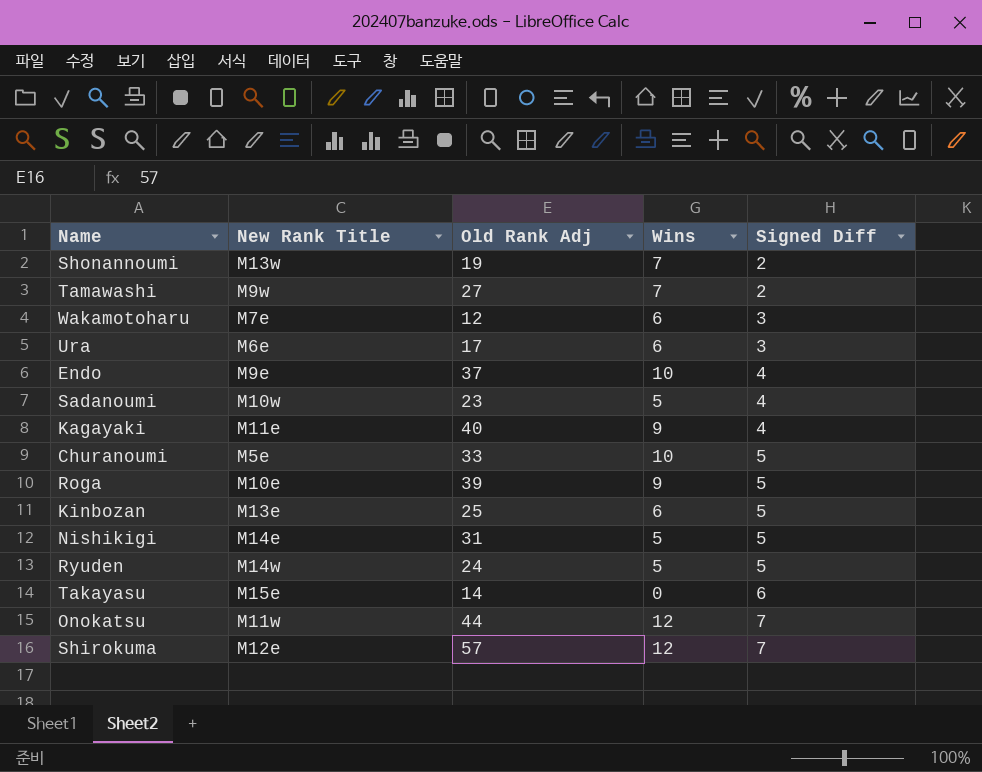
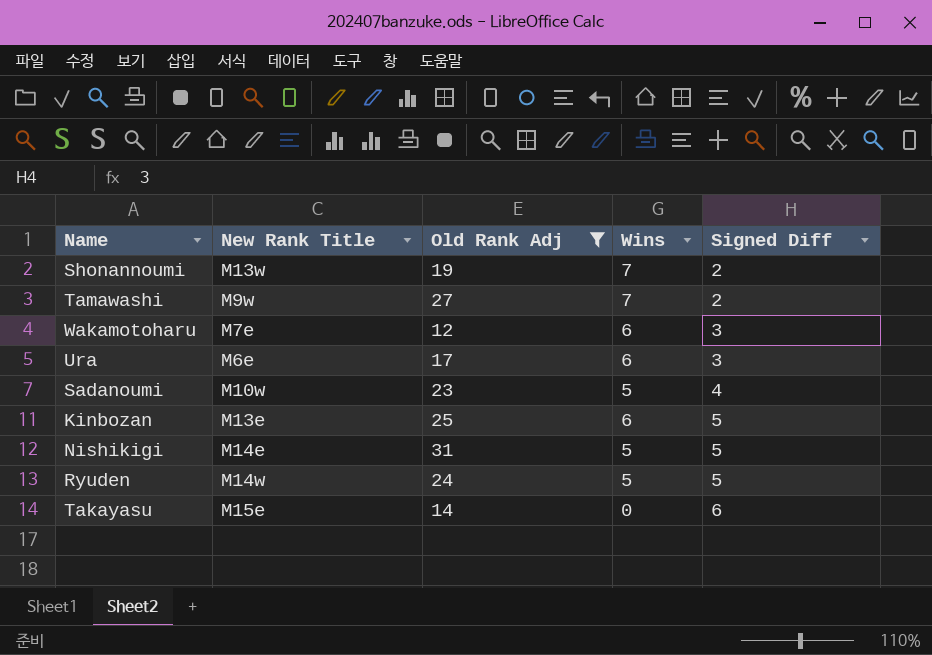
filter: none -> Old Rank Adj <= 31

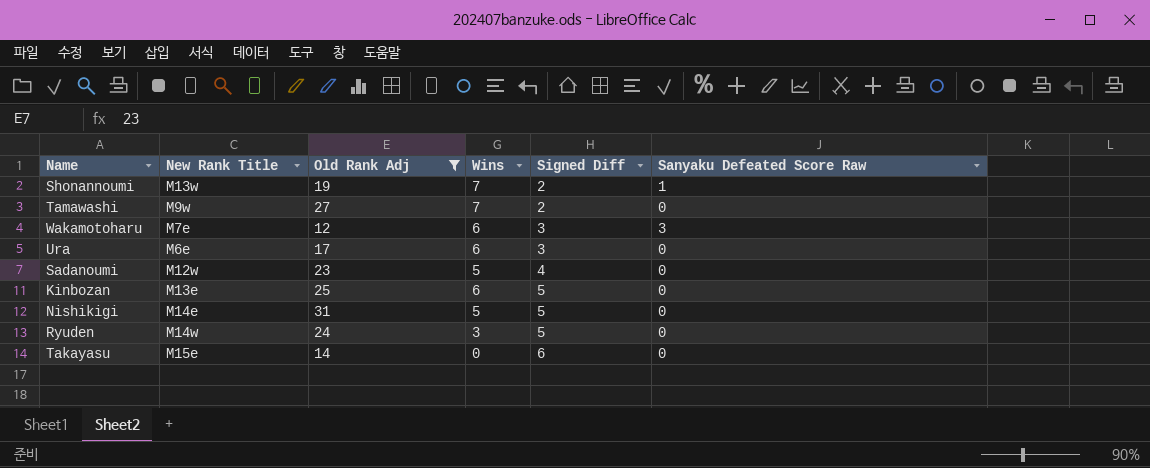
column Sanyaku Defeated Score Raw | position: none -> 6
Sadanoumi | New Rank Title: M10w -> M12w
Ryuden | Wins: 5 -> 3

